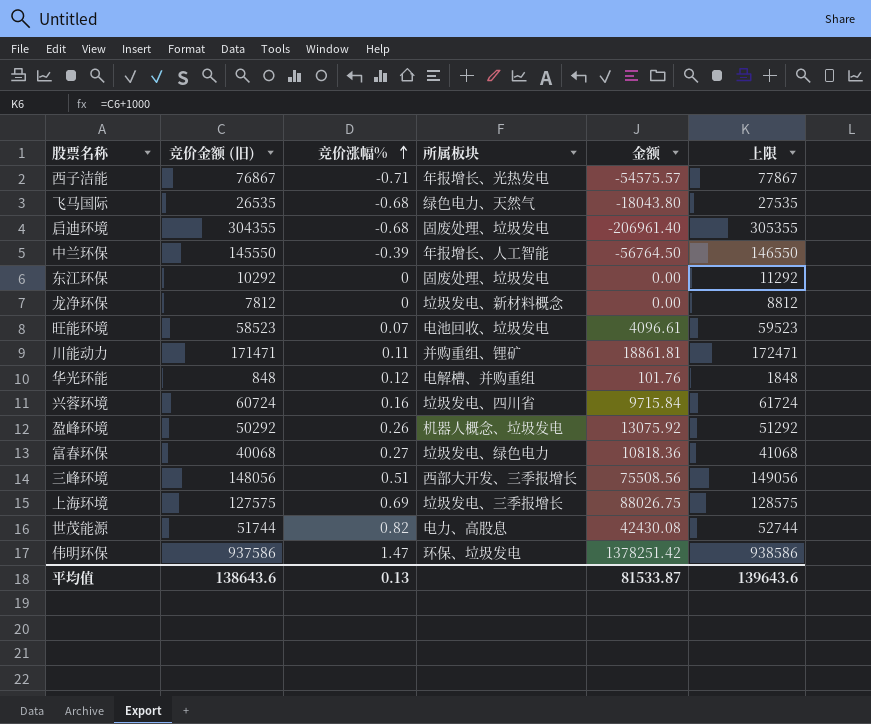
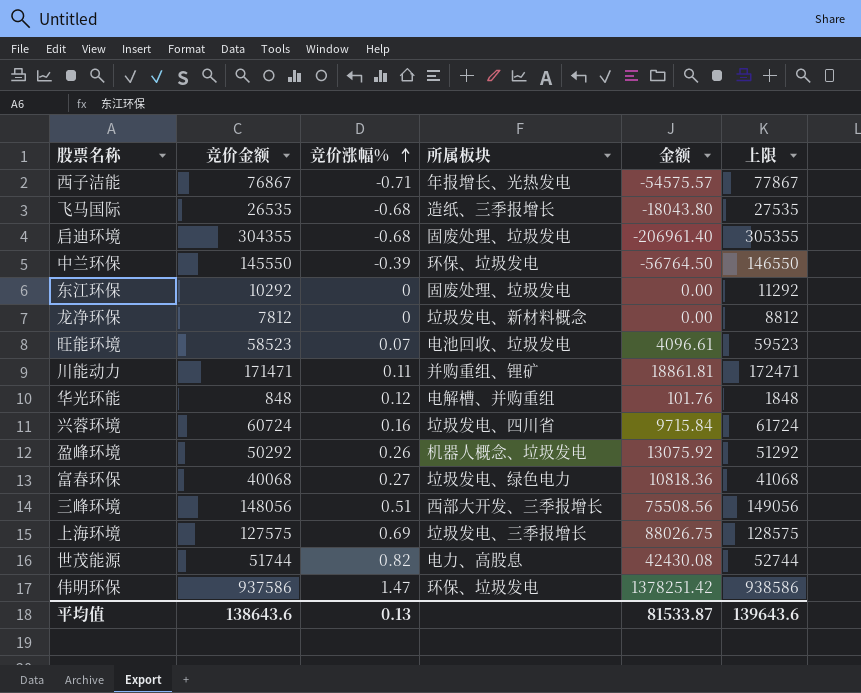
column name: 竞价金额 (旧) -> 竞价金额
飞马国际 | 所属板块: 绿色电力、天然气 -> 造纸、三季报增长
中兰环保 | 所属板块: 年报增长、人工智能 -> 环保、垃圾发电

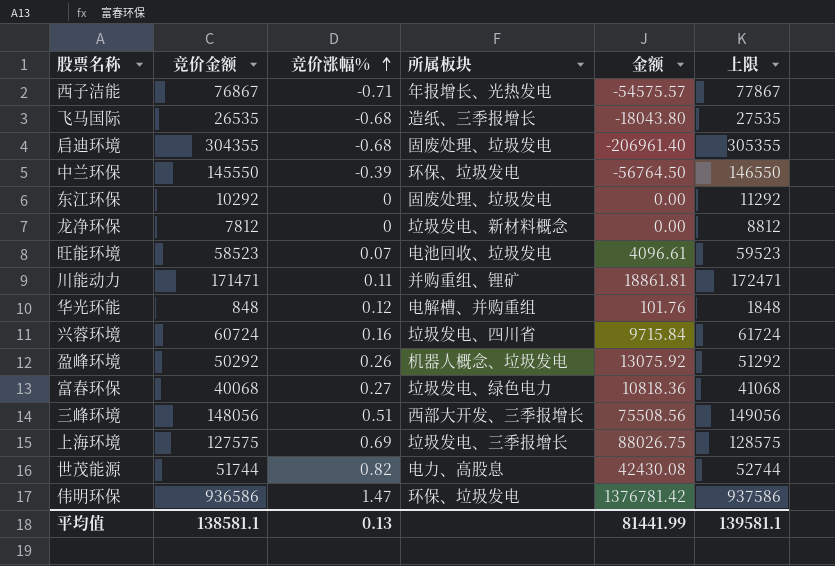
伟明环保 | 竞价金额: 937586 -> 936586
伟明环保 | 金额: 1378251.42 -> 1376781.42
伟明环保 | 上限: 938586 -> 937586
平均值 | 竞价金额: 138643.6 -> 138581.1
平均值 | 金额: 81533.87 -> 81441.99
平均值 | 上限: 139643.6 -> 139581.1

